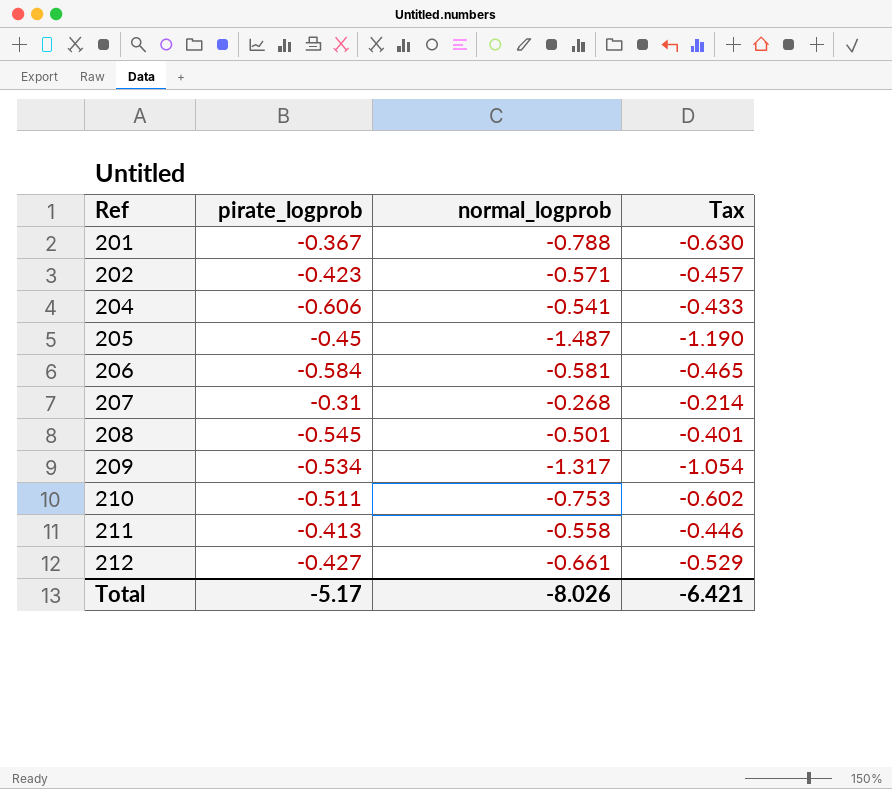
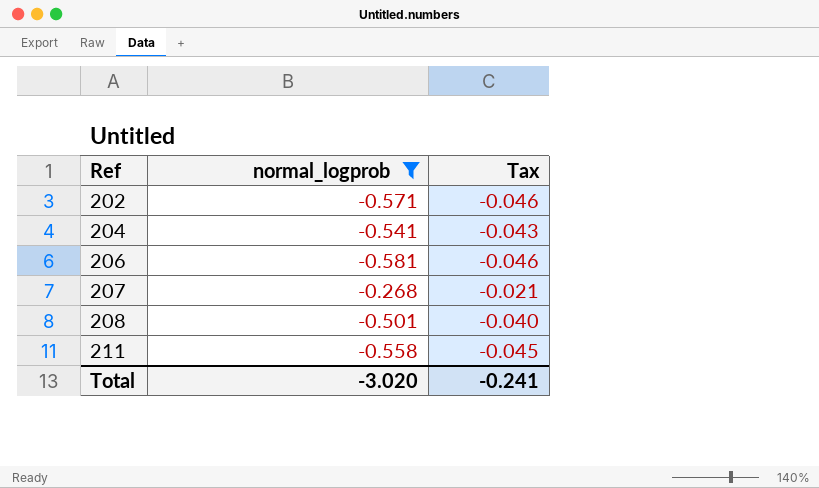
filter: none -> normal_logprob >= -0.581
column pirate_logprob | position: 2 -> none
column Tax | formula: [normal_logprob] * 0.8 -> [normal_logprob] * 0.08
Total | normal_logprob: -8.026 -> -3.020
Total | Tax: -6.421 -> -0.241

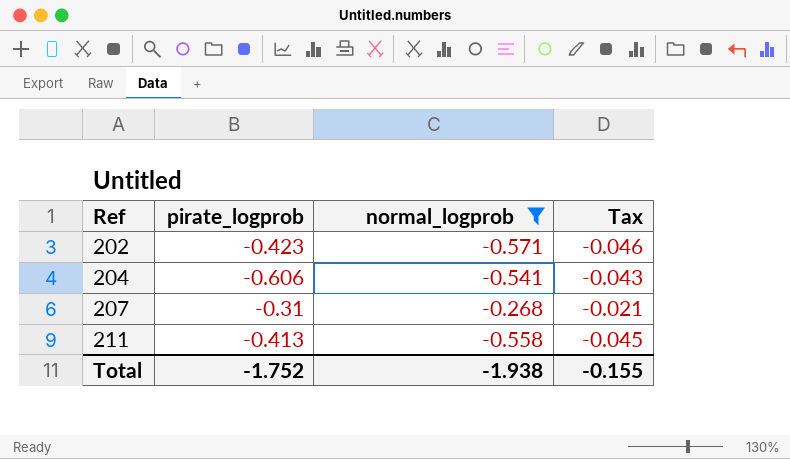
column pirate_logprob | position: none -> 2
row 206: -0.581 | -0.046 -> none
row 208: -0.501 | -0.040 -> none
Total | normal_logprob: -3.020 -> -1.938
Total | Tax: -0.241 -> -0.155

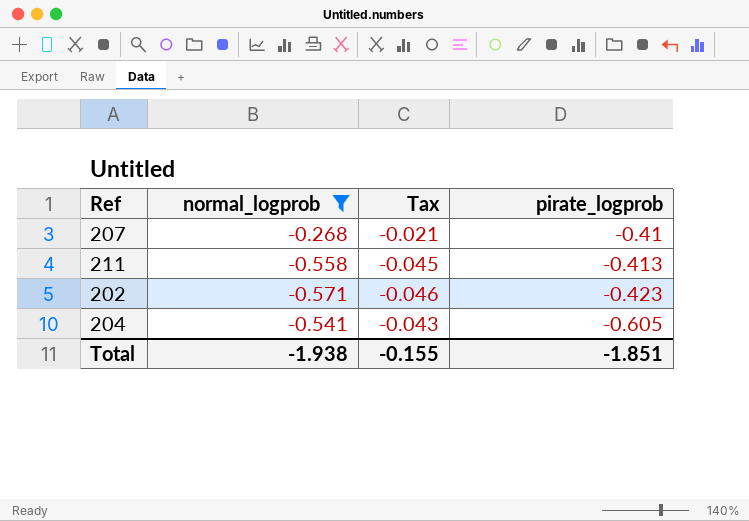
row order: Ref ascending -> pirate_logprob descending
column pirate_logprob | position: 2 -> 4
207 | pirate_logprob: -0.31 -> -0.41
204 | pirate_logprob: -0.606 -> -0.605
Total | pirate_logprob: -1.752 -> -1.851

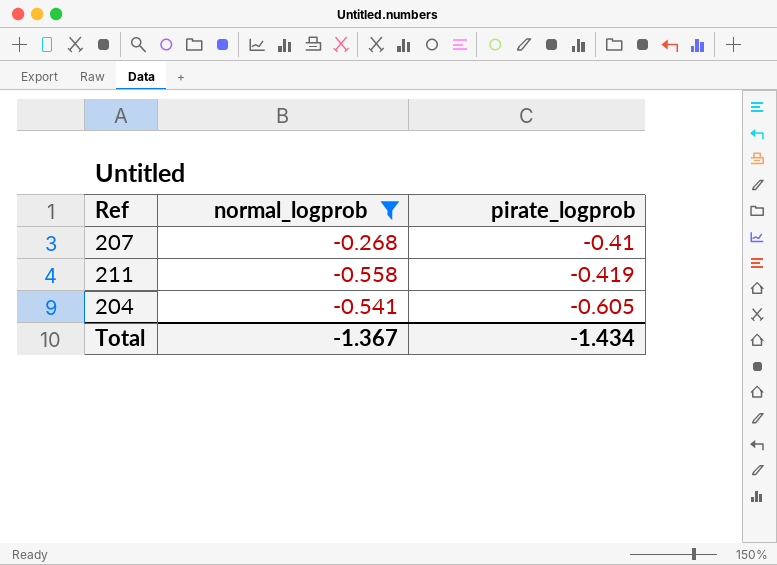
column Tax | formula: [normal_logprob] * 0.08 -> none
row 202: -0.571 | -0.046 | -0.423 -> none
211 | pirate_logprob: -0.413 -> -0.419
Total | normal_logprob: -1.938 -> -1.367
Total | pirate_logprob: -1.851 -> -1.434

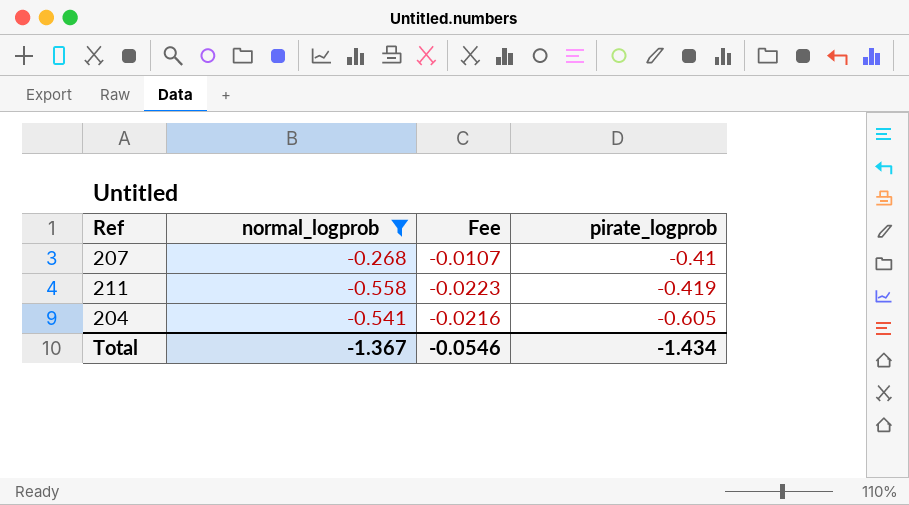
column Fee | formula: none -> [normal_logprob] * 0.04

